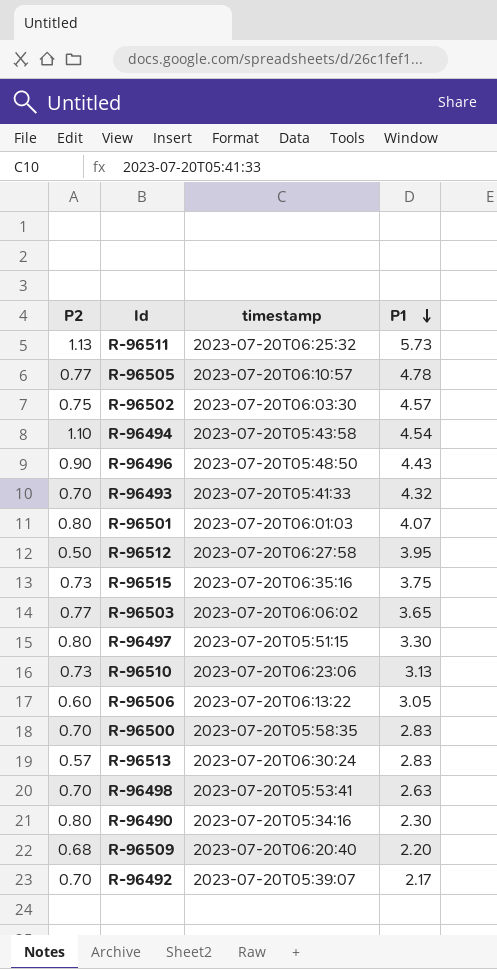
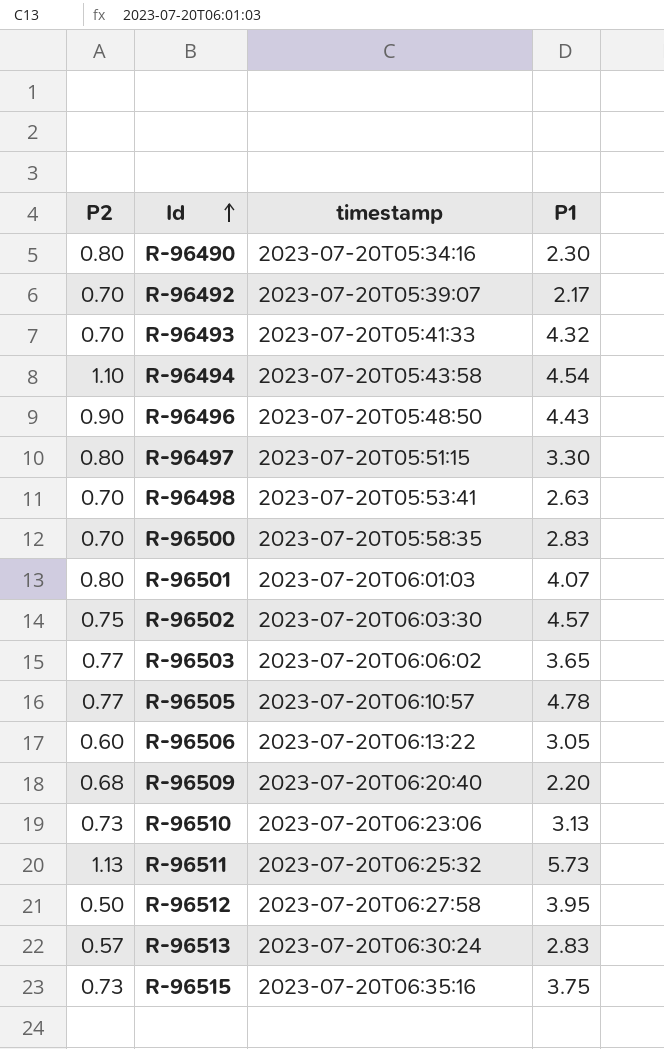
row order: P1 descending -> Id ascending

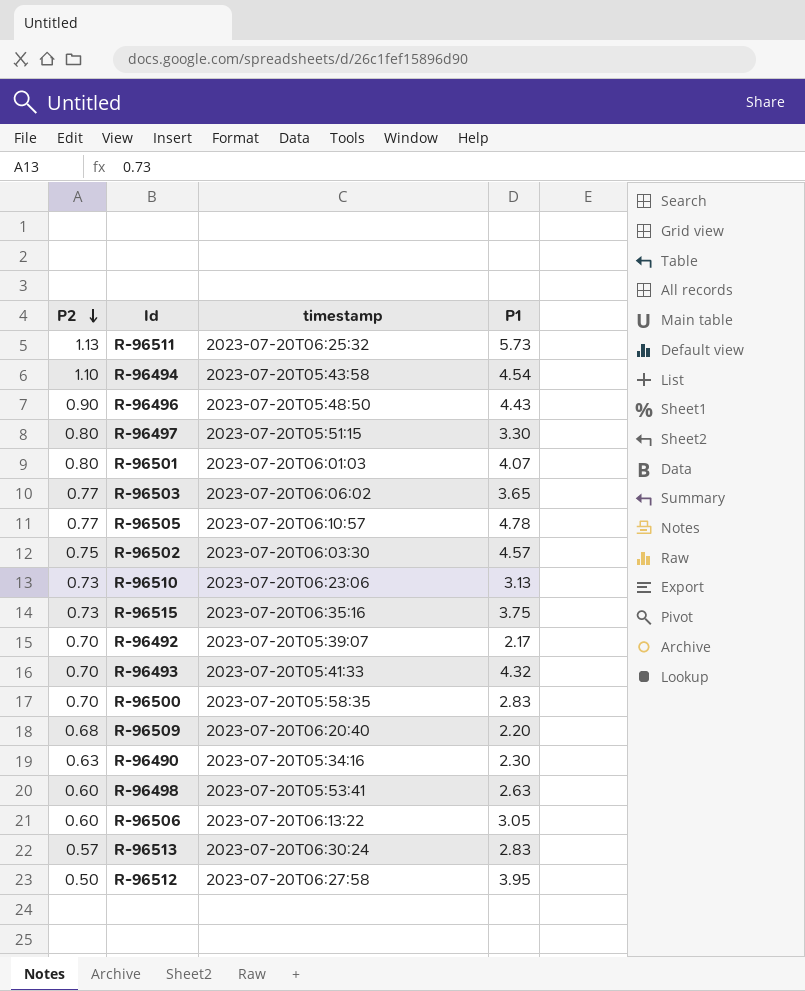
row order: Id ascending -> P2 descending
R-96490 | P2: 0.80 -> 0.63
R-96498 | P2: 0.70 -> 0.60

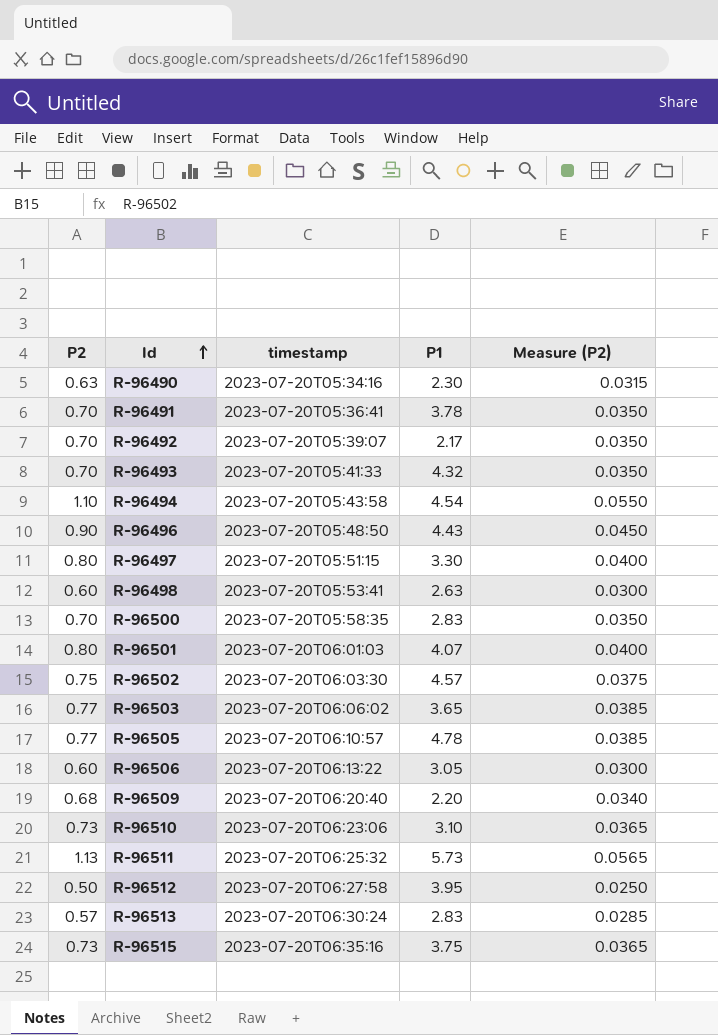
row order: P2 descending -> Id ascending
column Measure (P2) | formula: none -> [P2] * 0.05
row R-96491: none -> 0.70 | 2023-07-20T05:36:41 | 3.78 | 0.0350
R-96510 | P1: 3.13 -> 3.10

